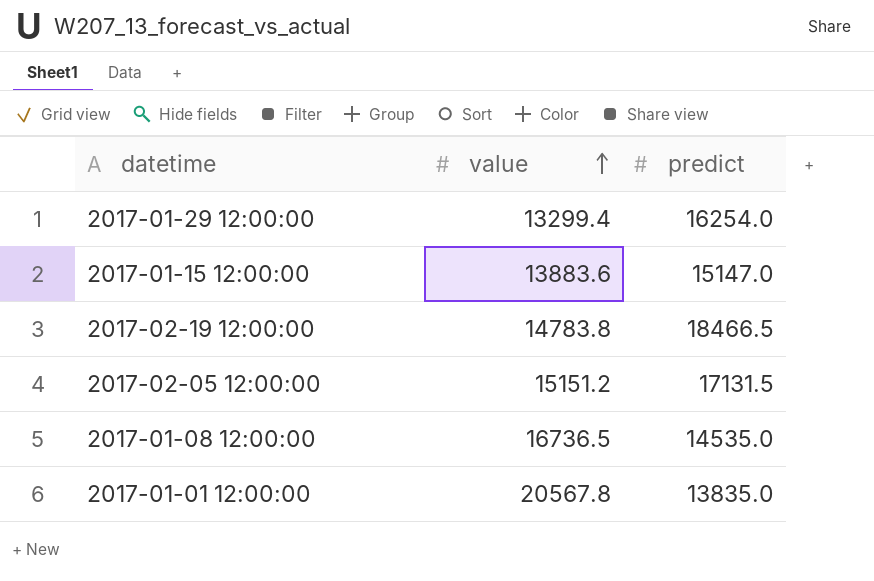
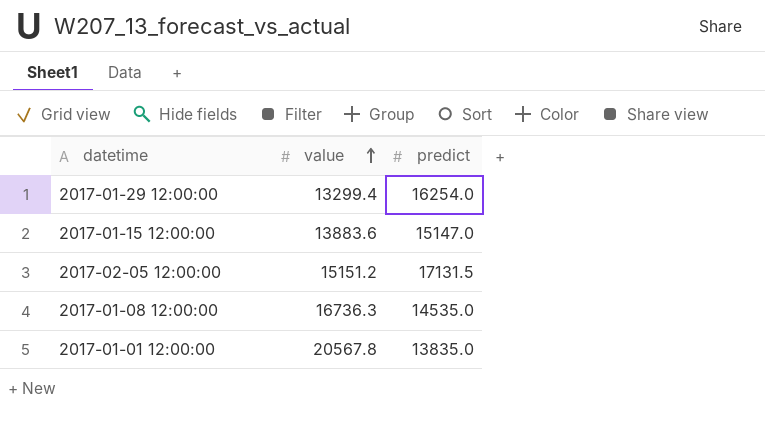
row 2017-02-19 12:00:00: 14783.8 | 18466.5 -> none
2017-01-08 12:00:00 | value: 16736.5 -> 16736.3

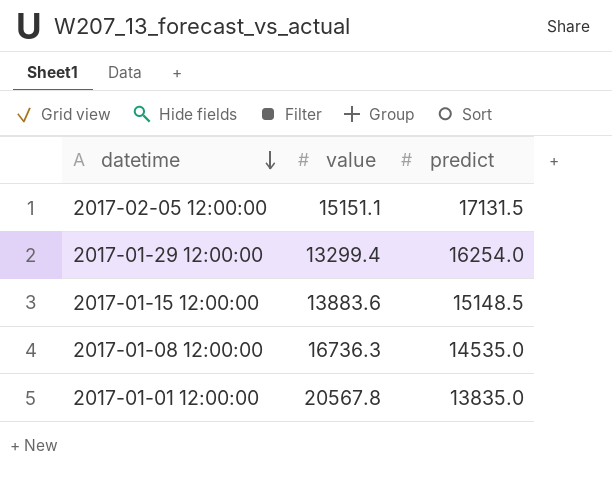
row order: value ascending -> datetime descending
2017-02-05 12:00:00 | value: 15151.2 -> 15151.1
2017-01-15 12:00:00 | predict: 15147.0 -> 15148.5

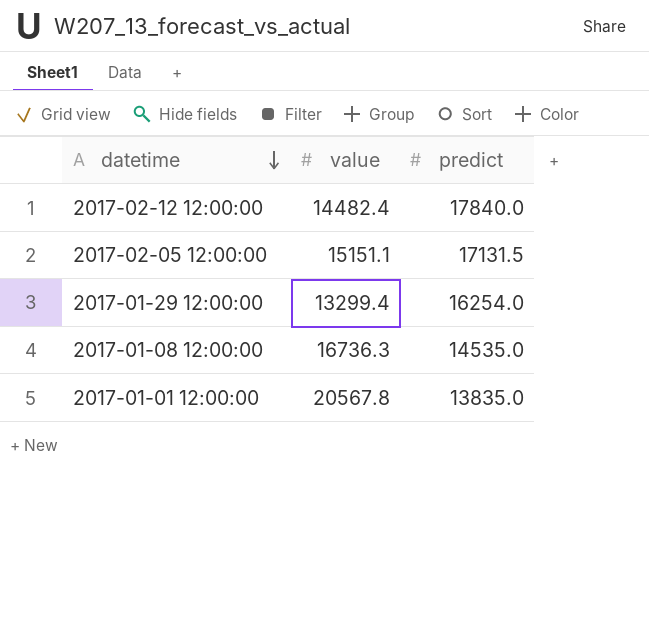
row 2017-01-15 12:00:00: 13883.6 | 15148.5 -> none
row 2017-02-12 12:00:00: none -> 14482.4 | 17840.0

